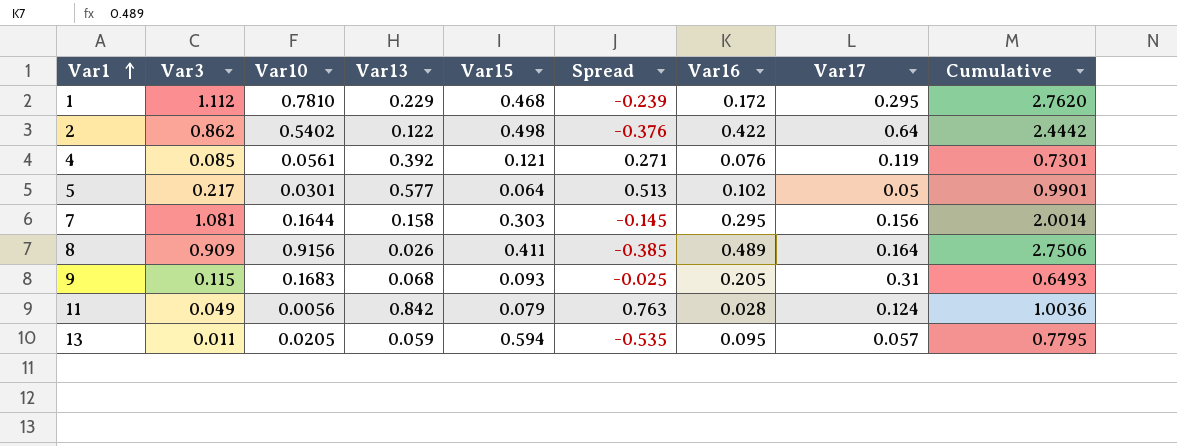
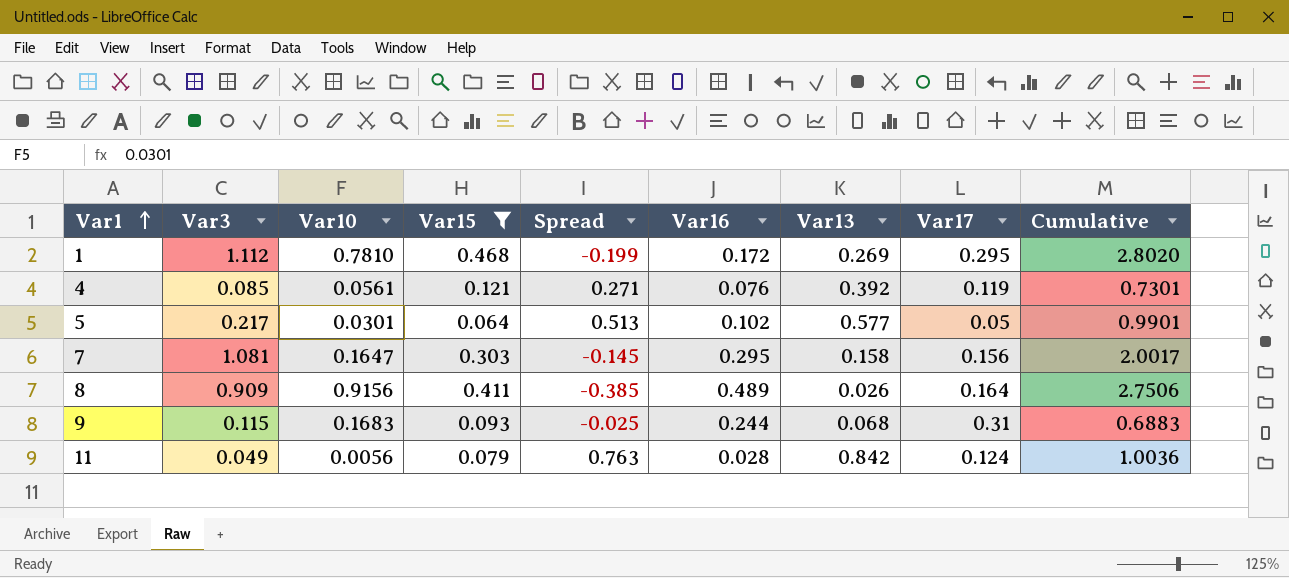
filter: none -> Var15 <= 0.468
column Var13 | position: 4 -> 7
1 | Spread: -0.239 -> -0.199
1 | Var13: 0.229 -> 0.269
1 | Cumulative: 2.7620 -> 2.8020
7 | Var10: 0.1644 -> 0.1647
7 | Cumulative: 2.0014 -> 2.0017
9 | Var16: 0.205 -> 0.244
9 | Cumulative: 0.6493 -> 0.6883

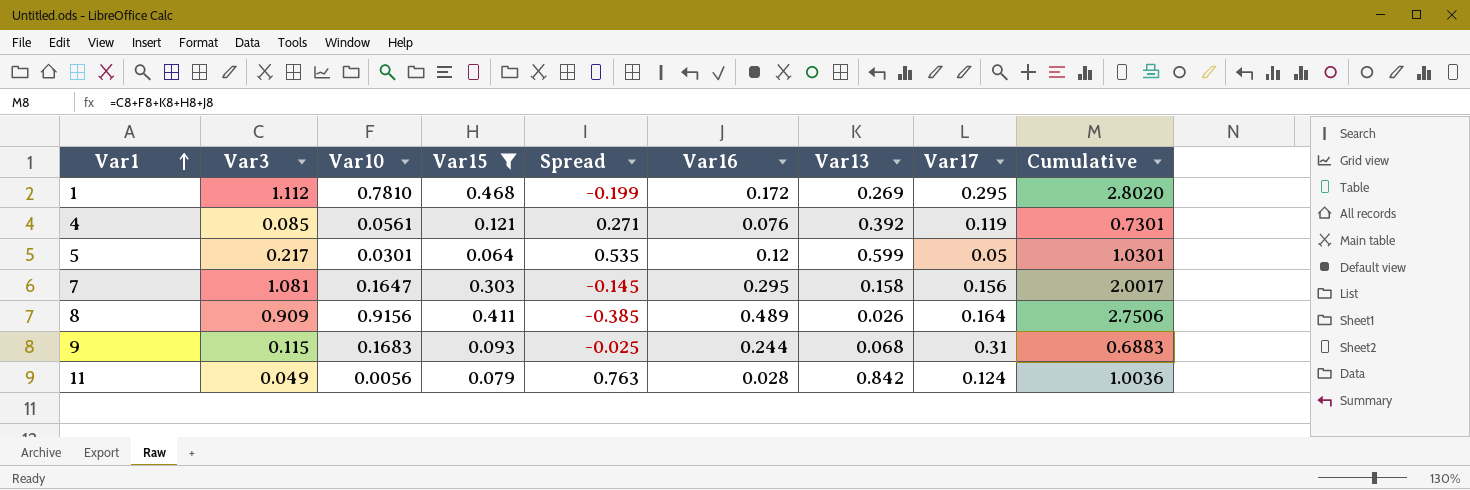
5 | Spread: 0.513 -> 0.535
5 | Var16: 0.102 -> 0.12
5 | Var13: 0.577 -> 0.599
5 | Cumulative: 0.9901 -> 1.0301

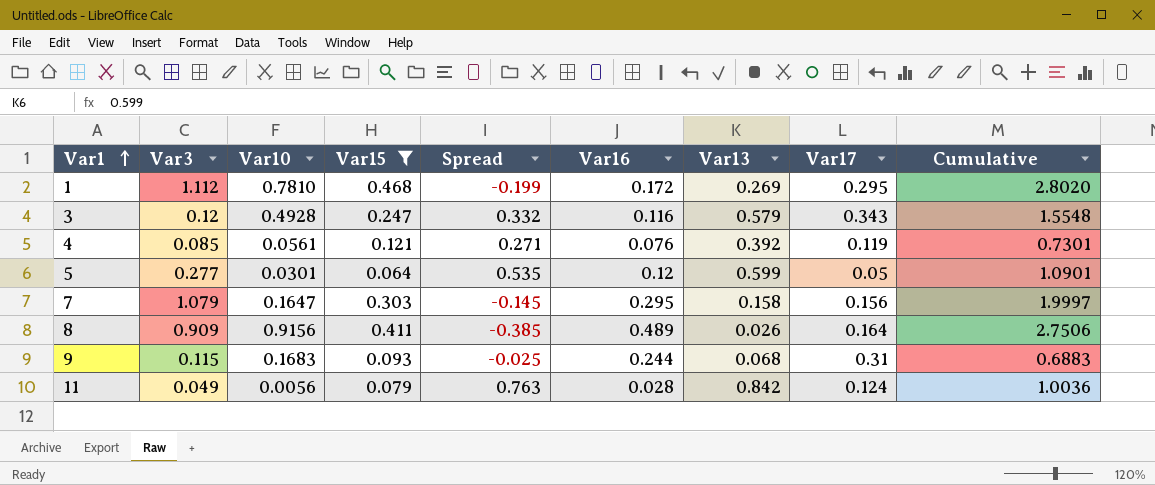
row 3: none -> 0.12 | 0.4928 | 0.247 | 0.332 | 0.116 | 0.579 | 0.343 | 1.5548
5 | Var3: 0.217 -> 0.277
5 | Cumulative: 1.0301 -> 1.0901
7 | Var3: 1.081 -> 1.079
7 | Cumulative: 2.0017 -> 1.9997

